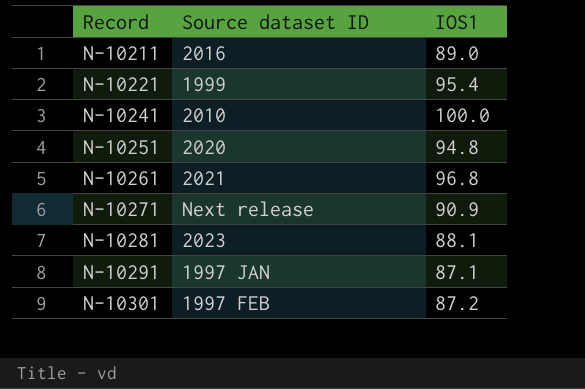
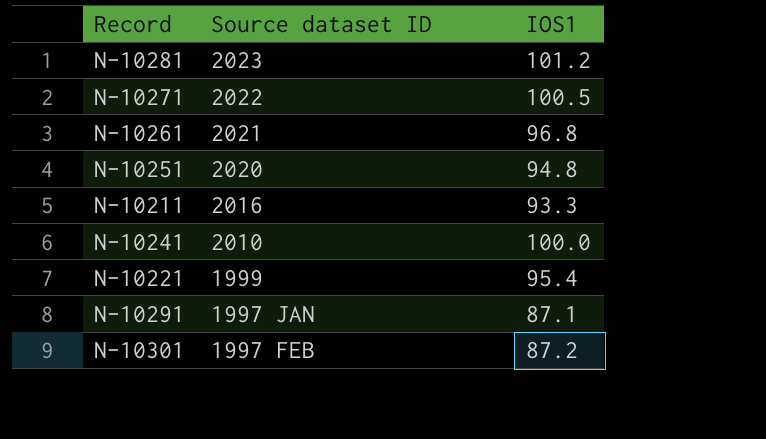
row order: Record ascending -> Source dataset ID descending
N-10281 | IOS1: 88.1 -> 101.2
N-10271 | Source dataset ID: Next release -> 2022
N-10271 | IOS1: 90.9 -> 100.5
N-10211 | IOS1: 89.0 -> 93.3

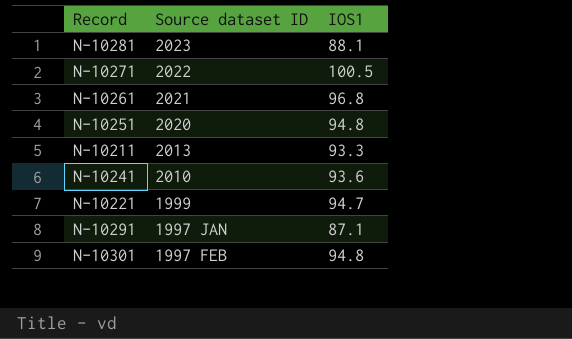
N-10281 | IOS1: 101.2 -> 88.1
N-10211 | Source dataset ID: 2016 -> 2013
N-10241 | IOS1: 100.0 -> 93.6
N-10221 | IOS1: 95.4 -> 94.7
N-10301 | IOS1: 87.2 -> 94.8

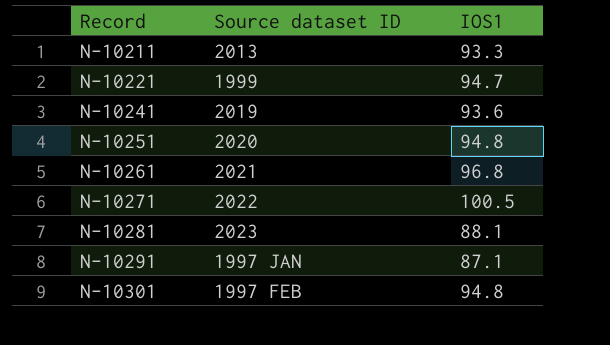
row order: Source dataset ID descending -> Record ascending
N-10241 | Source dataset ID: 2010 -> 2019

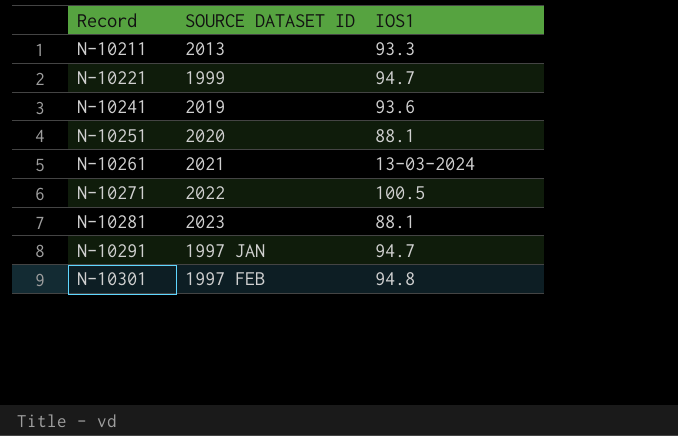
column name: Source dataset ID -> SOURCE DATASET ID
N-10251 | IOS1: 94.8 -> 88.1
N-10261 | IOS1: 96.8 -> 13-03-2024
N-10291 | IOS1: 87.1 -> 94.7

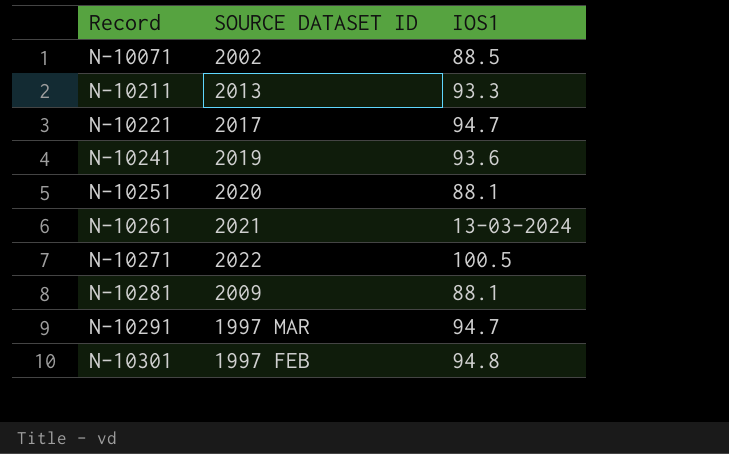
row N-10071: none -> 2002 | 88.5
N-10221 | SOURCE DATASET ID: 1999 -> 2017
N-10281 | SOURCE DATASET ID: 2023 -> 2009
N-10291 | SOURCE DATASET ID: 1997 JAN -> 1997 MAR

